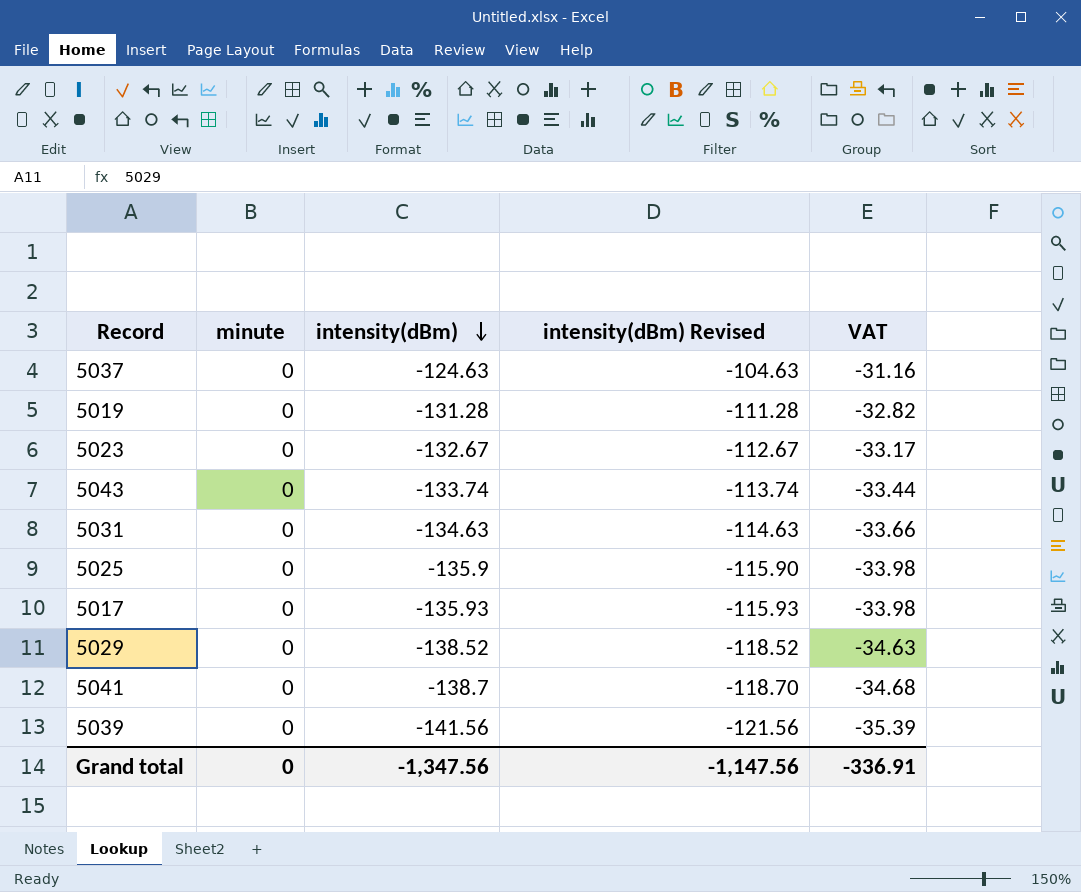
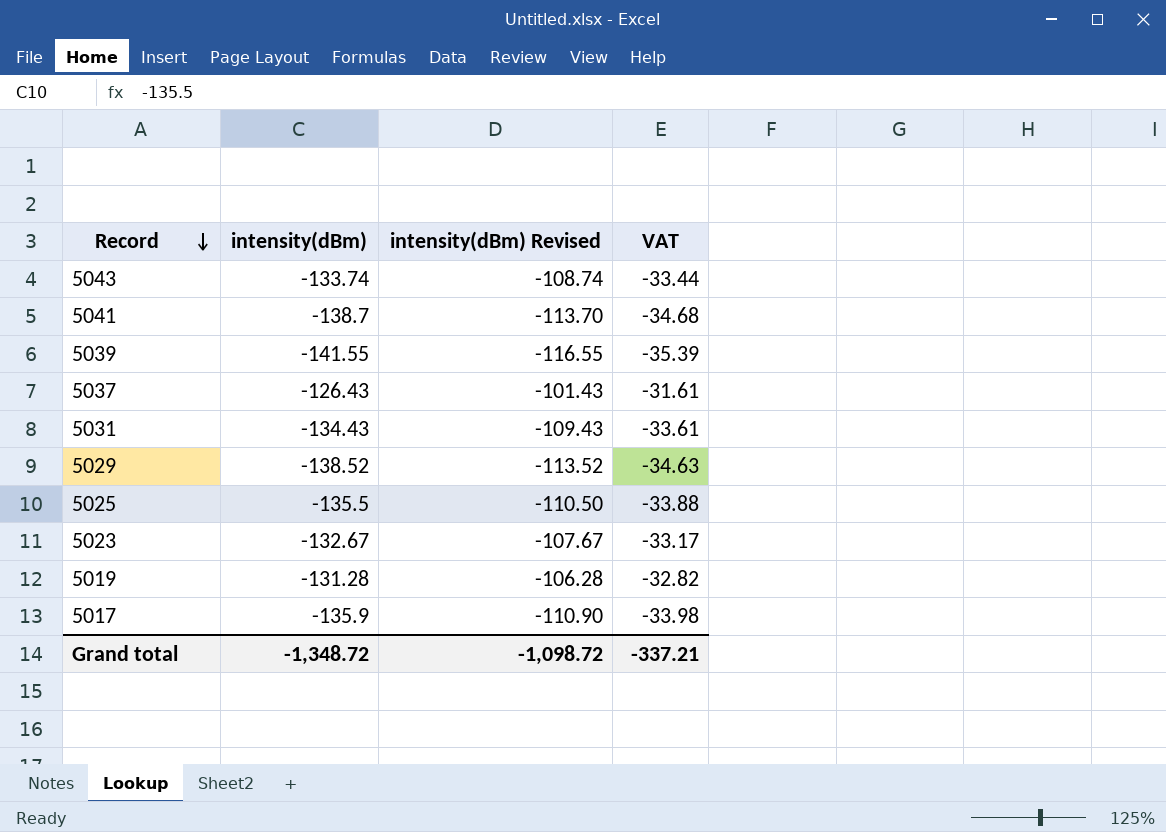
row order: intensity(dBm) descending -> Record descending
column minute | position: 2 -> none
column intensity(dBm) Revised | formula: [intensity(dBm)] + 20 -> [intensity(dBm)] + 25
5039 | intensity(dBm): -141.56 -> -141.55
5037 | intensity(dBm): -124.63 -> -126.43
5037 | VAT: -31.16 -> -31.61
5031 | intensity(dBm): -134.63 -> -134.43
5031 | VAT: -33.66 -> -33.61
5025 | intensity(dBm): -135.9 -> -135.5
5025 | VAT: -33.98 -> -33.88
5017 | intensity(dBm): -135.93 -> -135.9
Grand total | intensity(dBm): -1,347.56 -> -1,348.72
Grand total | intensity(dBm) Revised: -1,147.56 -> -1,098.72
Grand total | VAT: -336.91 -> -337.21

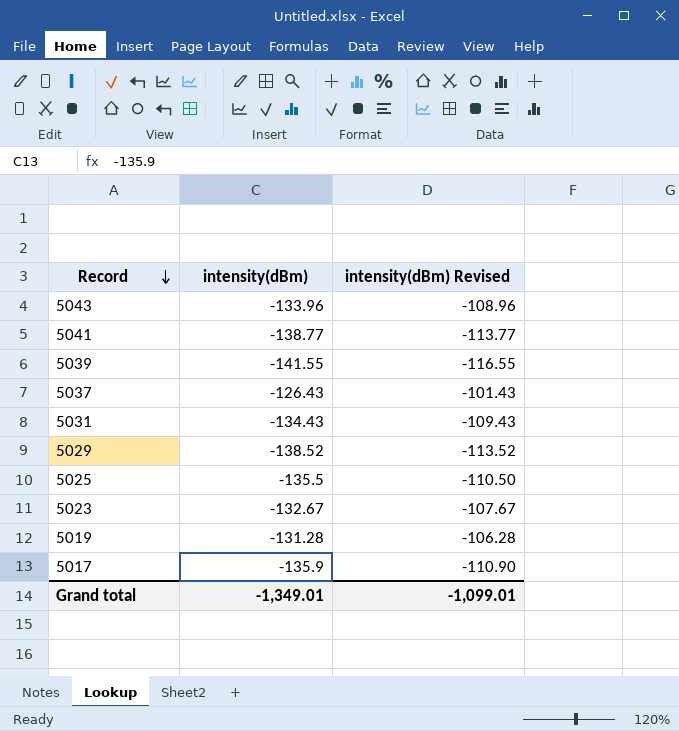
column VAT | formula: [intensity(dBm)] * 0.25 -> none
5043 | intensity(dBm): -133.74 -> -133.96
5043 | intensity(dBm) Revised: -108.74 -> -108.96
5041 | intensity(dBm): -138.7 -> -138.77
5041 | intensity(dBm) Revised: -113.70 -> -113.77
Grand total | intensity(dBm): -1,348.72 -> -1,349.01
Grand total | intensity(dBm) Revised: -1,098.72 -> -1,099.01

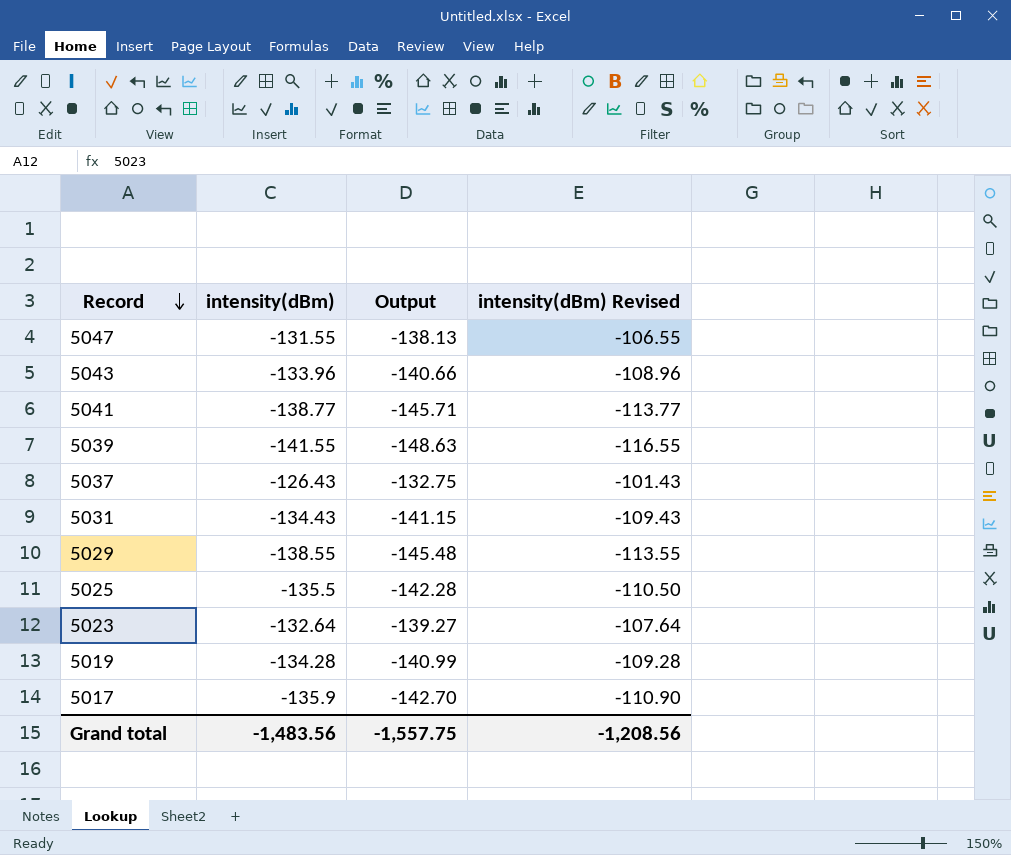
column Output | formula: none -> [intensity(dBm)] * 1.05
row 5047: none -> -131.55 | -138.13 | -106.55
5029 | intensity(dBm): -138.52 -> -138.55
5029 | intensity(dBm) Revised: -113.52 -> -113.55
5023 | intensity(dBm): -132.67 -> -132.64
5023 | intensity(dBm) Revised: -107.67 -> -107.64
5019 | intensity(dBm): -131.28 -> -134.28
5019 | intensity(dBm) Revised: -106.28 -> -109.28
Grand total | intensity(dBm): -1,349.01 -> -1,483.56
Grand total | intensity(dBm) Revised: -1,099.01 -> -1,208.56

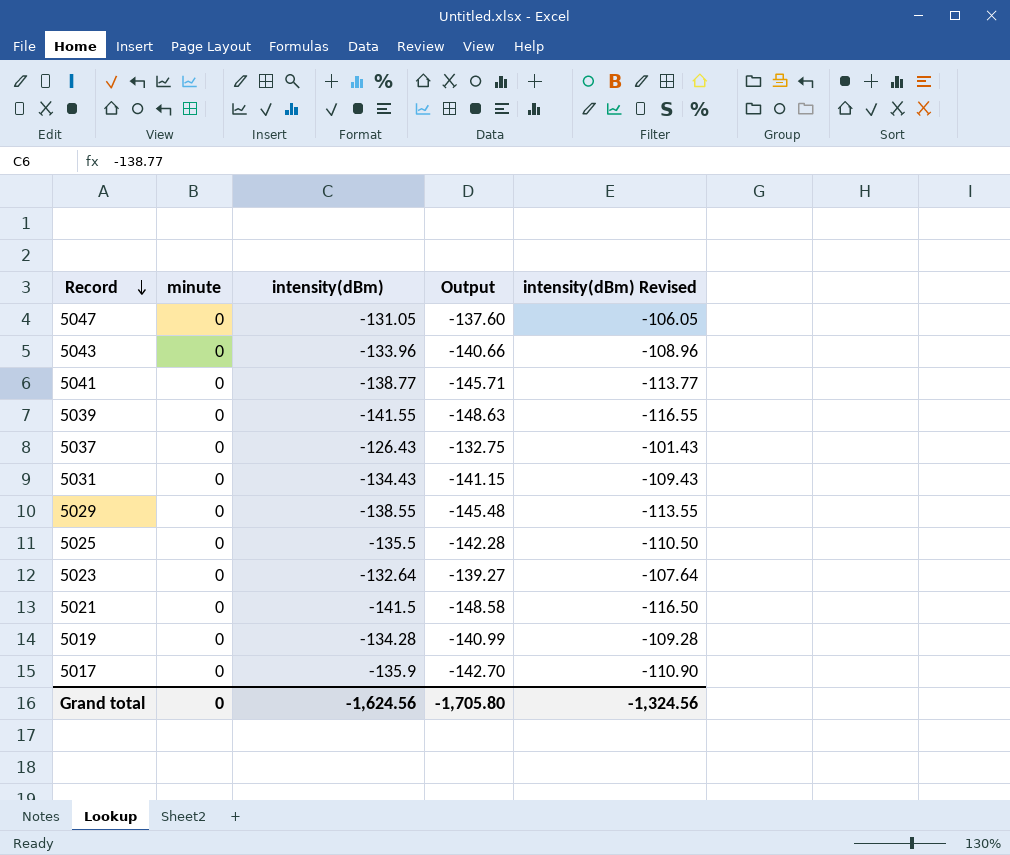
column minute | position: none -> 2
5047 | intensity(dBm): -131.55 -> -131.05
5047 | Output: -138.13 -> -137.60
5047 | intensity(dBm) Revised: -106.55 -> -106.05
row 5021: none -> 0 | -141.5 | -148.58 | -116.50
Grand total | intensity(dBm): -1,483.56 -> -1,624.56
Grand total | Output: -1,557.75 -> -1,705.80
Grand total | intensity(dBm) Revised: -1,208.56 -> -1,324.56

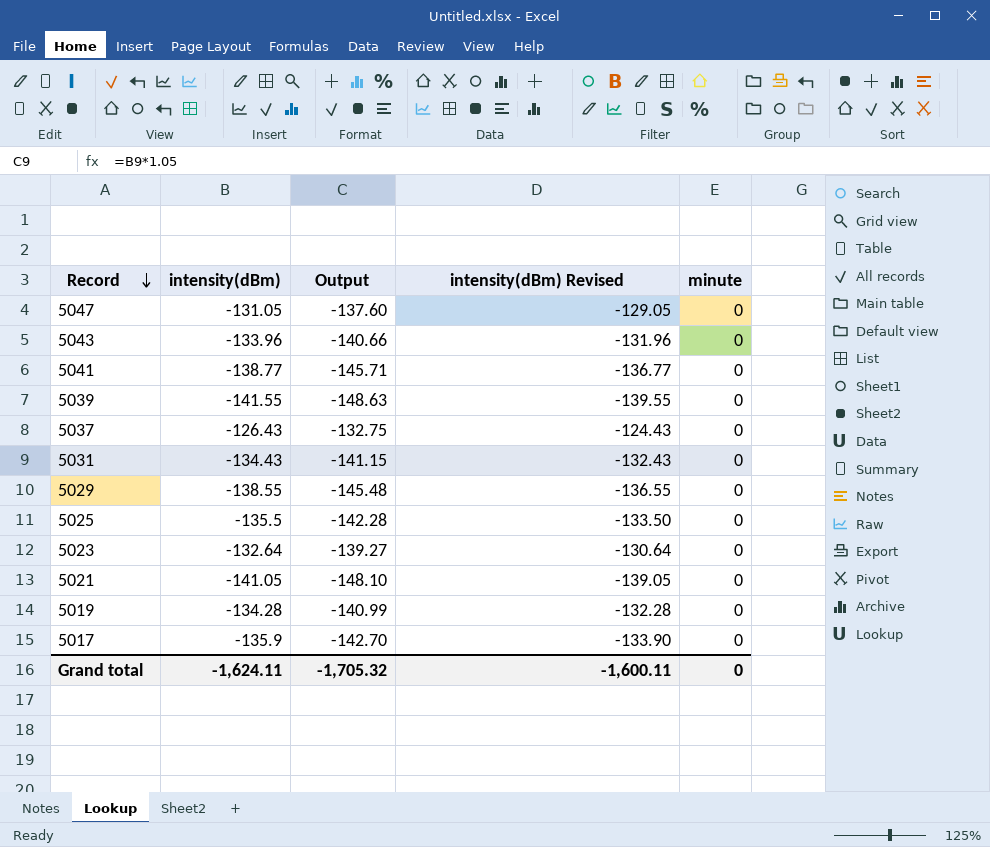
column intensity(dBm) Revised | formula: [intensity(dBm)] + 25 -> [intensity(dBm)] + 2
column minute | position: 2 -> 5
5021 | intensity(dBm): -141.5 -> -141.05
5021 | Output: -148.58 -> -148.10
Grand total | intensity(dBm): -1,624.56 -> -1,624.11
Grand total | Output: -1,705.80 -> -1,705.32
Grand total | intensity(dBm) Revised: -1,324.56 -> -1,600.11

